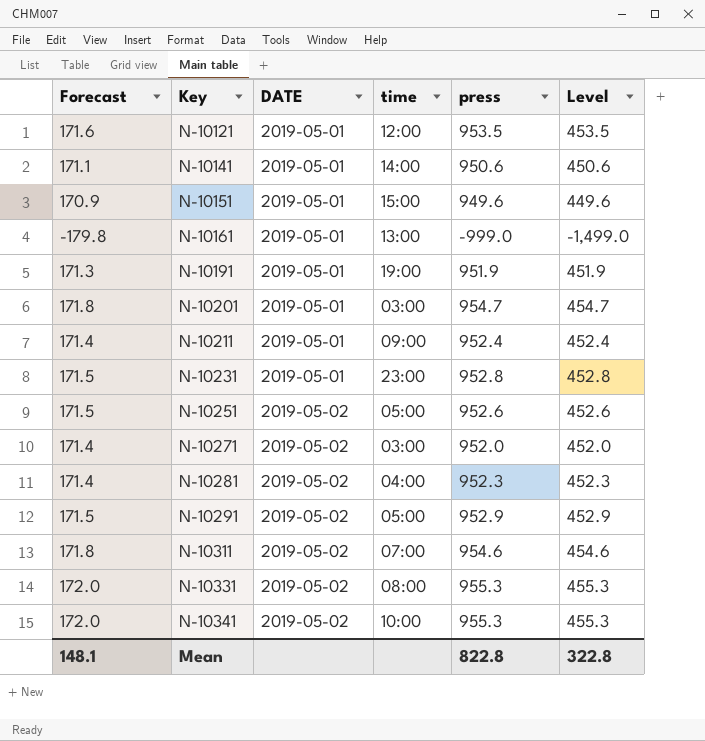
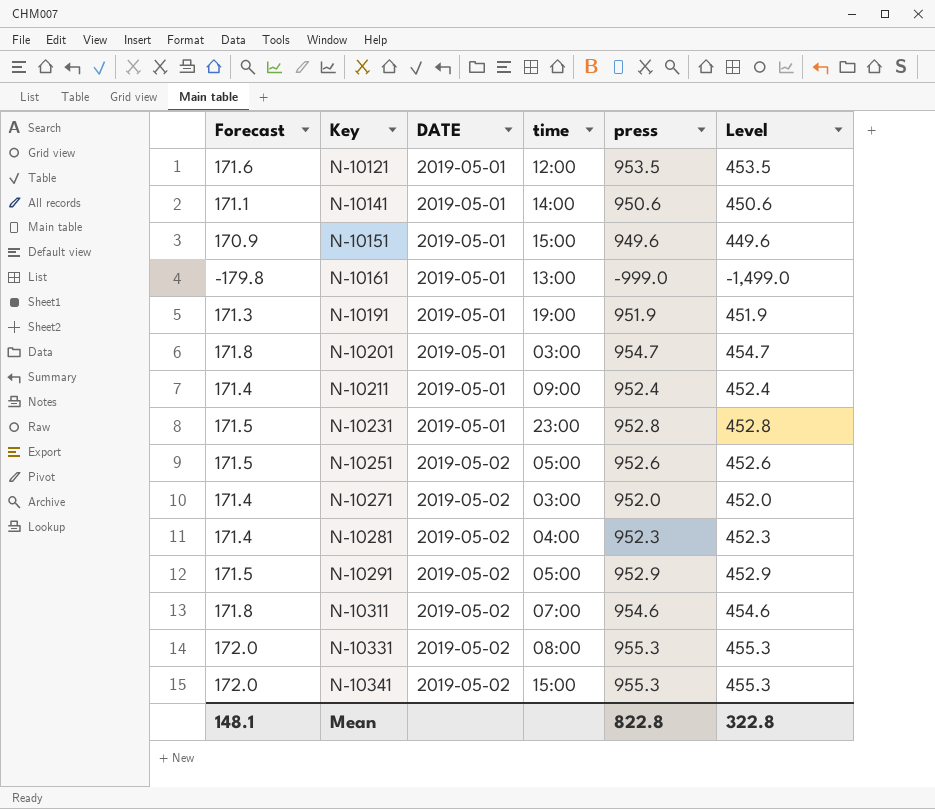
N-10341 | time: 10:00 -> 15:00

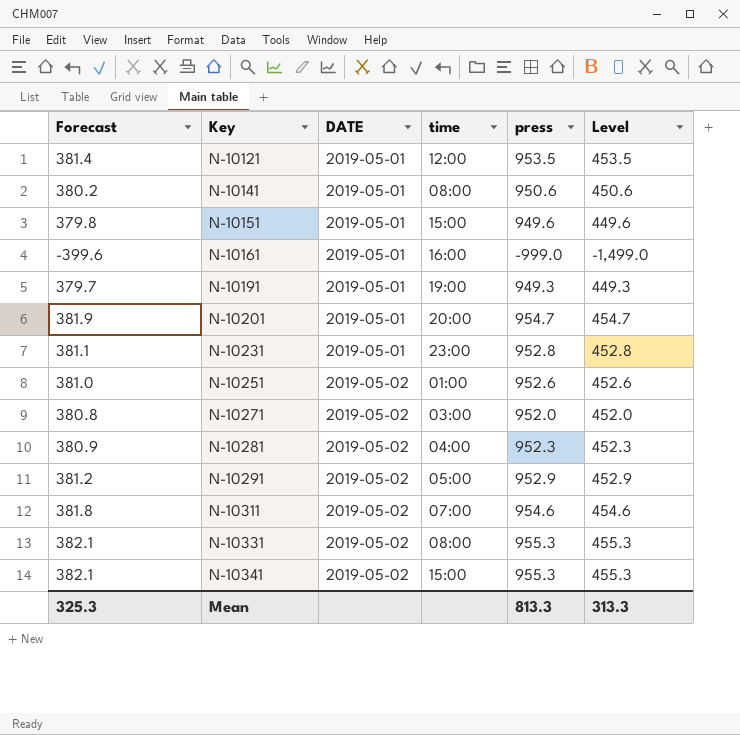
column Forecast | formula: [press] * 0.18 -> [press] * 0.4
row N-10211: 171.4 | 2019-05-01 | 09:00 | 952.4 | 452.4 -> none
N-10141 | time: 14:00 -> 08:00
N-10161 | time: 13:00 -> 16:00
N-10191 | press: 951.9 -> 949.3
N-10191 | Level: 451.9 -> 449.3
N-10201 | time: 03:00 -> 20:00
N-10251 | time: 05:00 -> 01:00
Mean | Forecast: 148.1 -> 325.3
Mean | press: 822.8 -> 813.3
Mean | Level: 322.8 -> 313.3

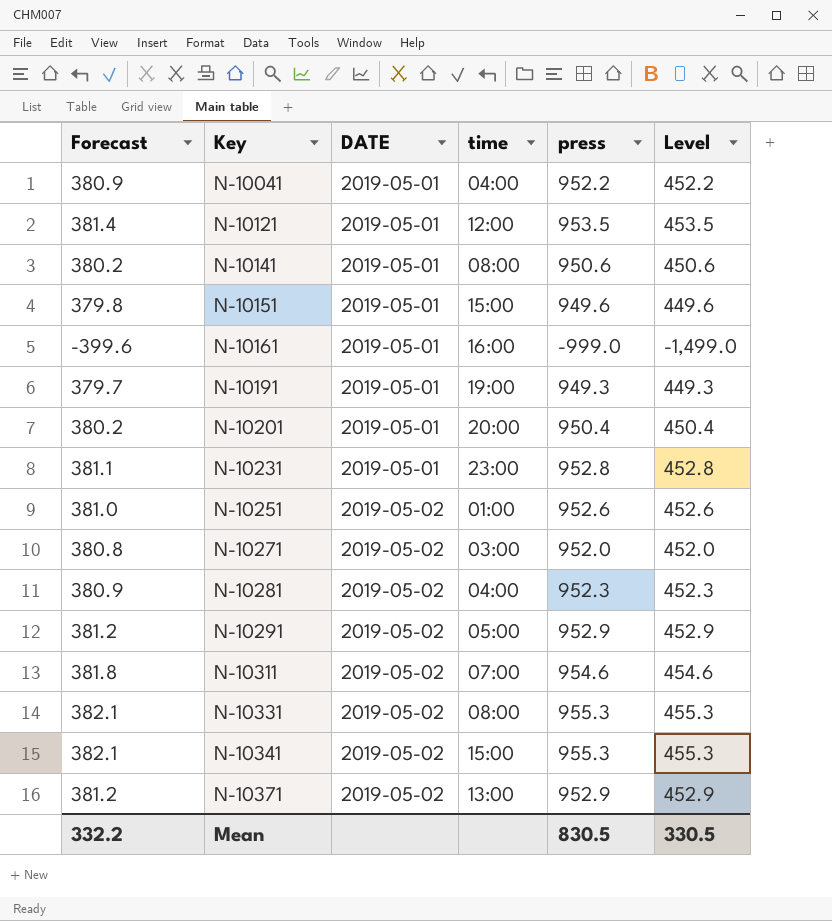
row N-10041: none -> 380.9 | 2019-05-01 | 04:00 | 952.2 | 452.2
N-10201 | Forecast: 381.9 -> 380.2
N-10201 | press: 954.7 -> 950.4
N-10201 | Level: 454.7 -> 450.4
row N-10371: none -> 381.2 | 2019-05-02 | 13:00 | 952.9 | 452.9
Mean | Forecast: 325.3 -> 332.2
Mean | press: 813.3 -> 830.5
Mean | Level: 313.3 -> 330.5

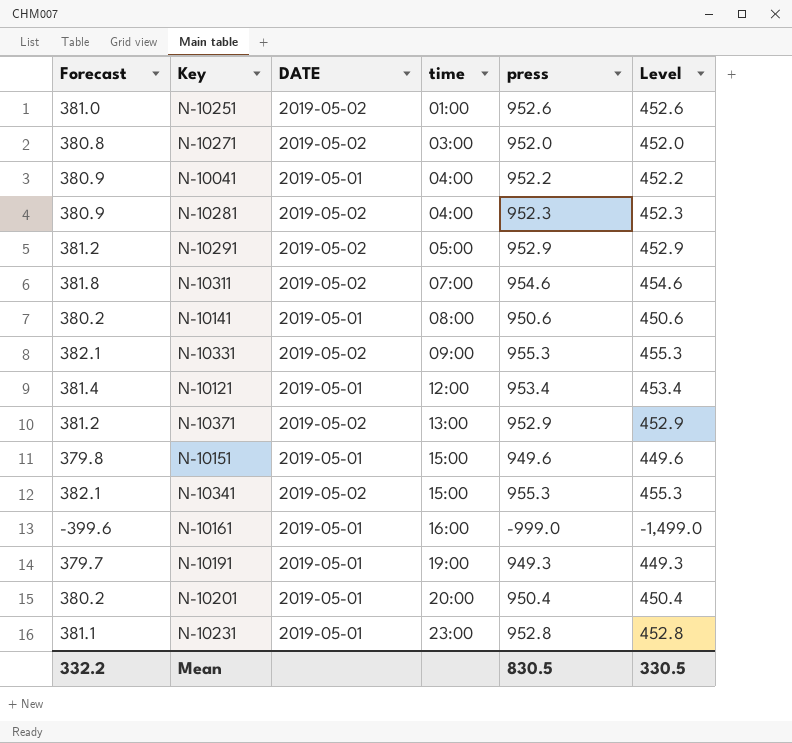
row order: Key ascending -> time ascending
N-10331 | time: 08:00 -> 09:00
N-10121 | press: 953.5 -> 953.4
N-10121 | Level: 453.5 -> 453.4

